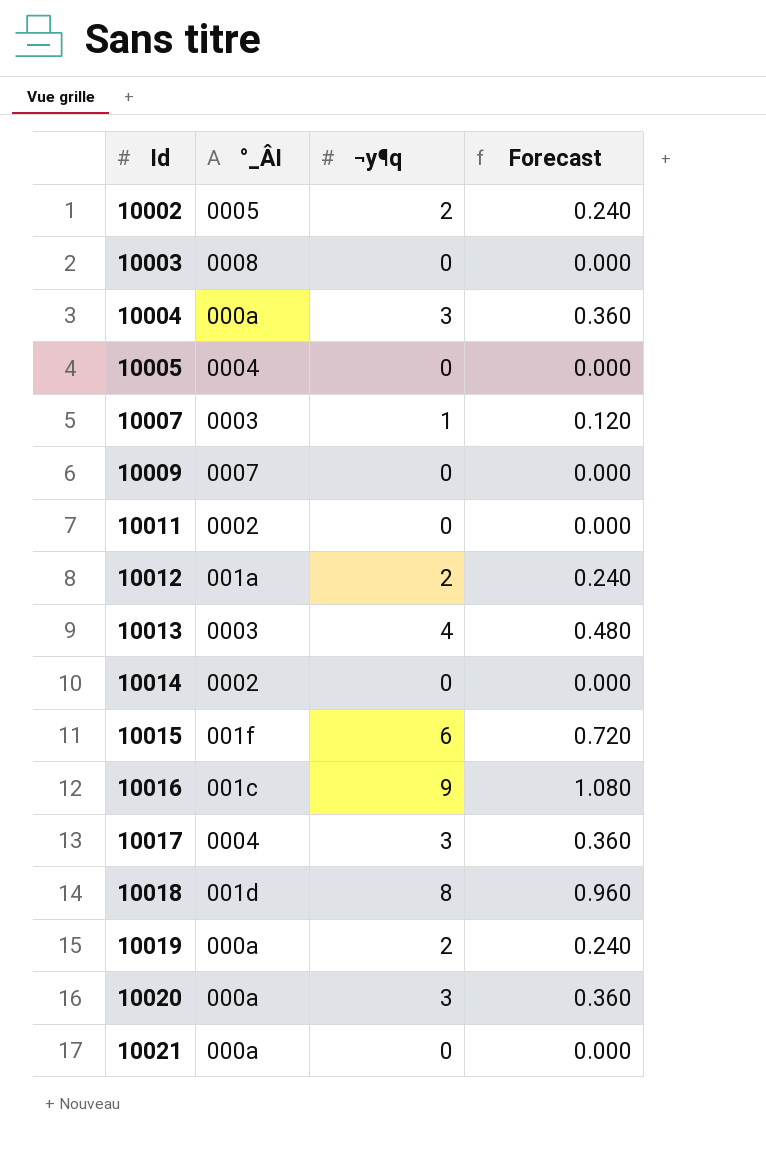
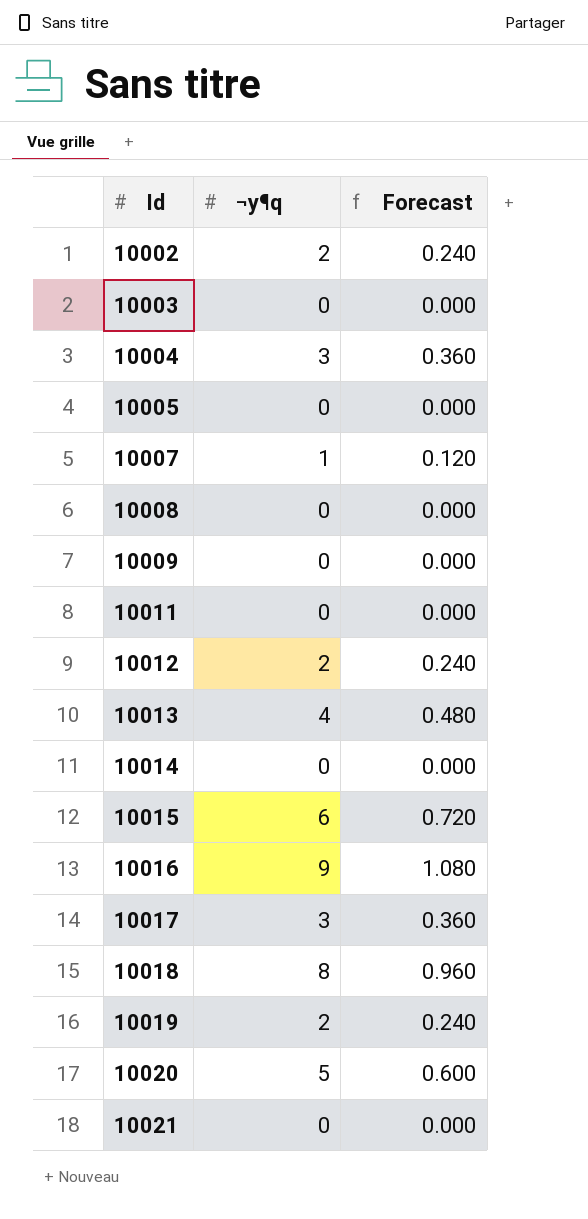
column °_ÂI | position: 2 -> none
row 10008: none -> 0 | 0.000
10020 | ¬y¶q: 3 -> 5
10020 | Forecast: 0.360 -> 0.600

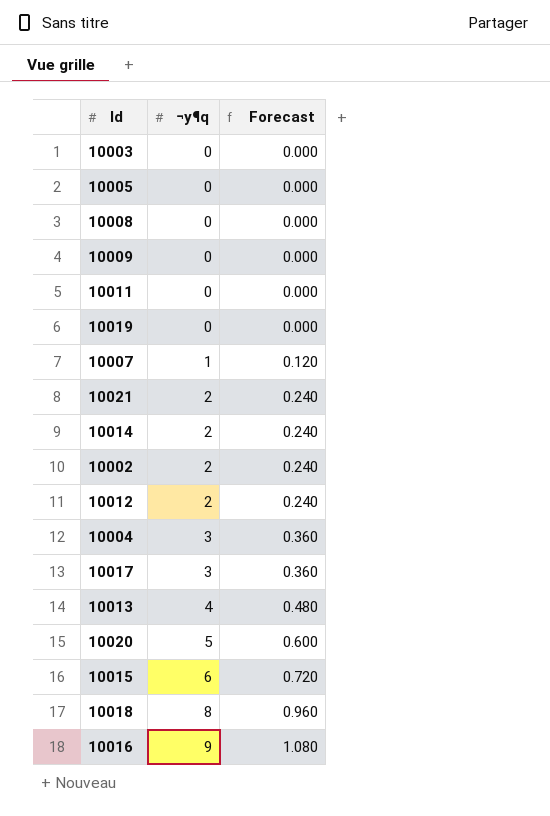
row order: Id ascending -> ¬y¶q ascending
10019 | ¬y¶q: 2 -> 0
10019 | Forecast: 0.240 -> 0.000
10021 | ¬y¶q: 0 -> 2
10021 | Forecast: 0.000 -> 0.240
10014 | ¬y¶q: 0 -> 2
10014 | Forecast: 0.000 -> 0.240

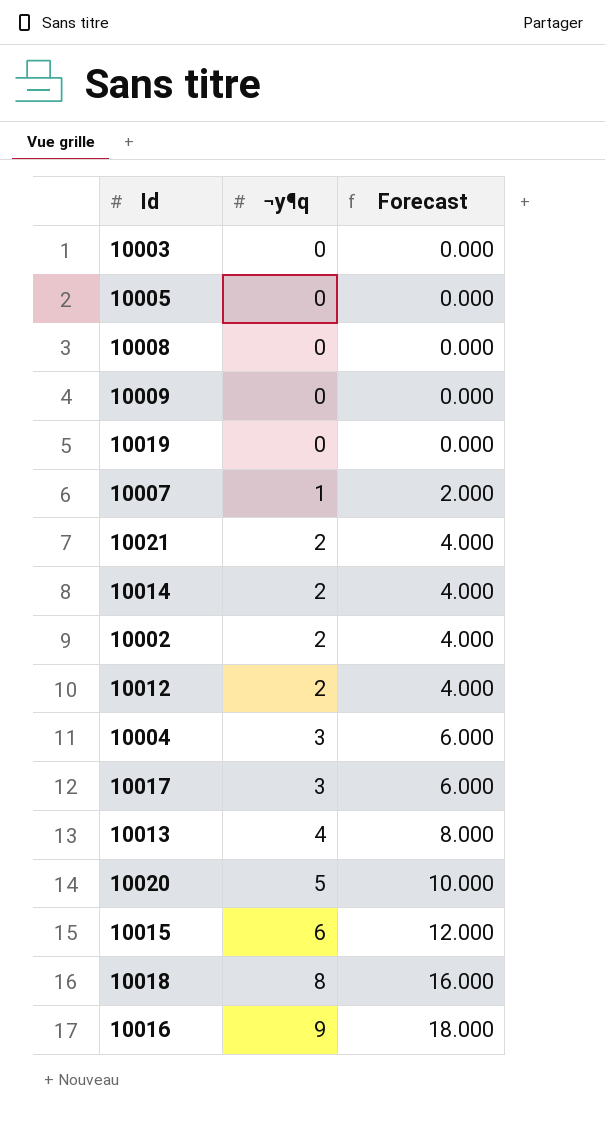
column Forecast | formula: [¬y¶q] * 0.12 -> [¬y¶q] * 2
row 10011: 0 | 0.000 -> none

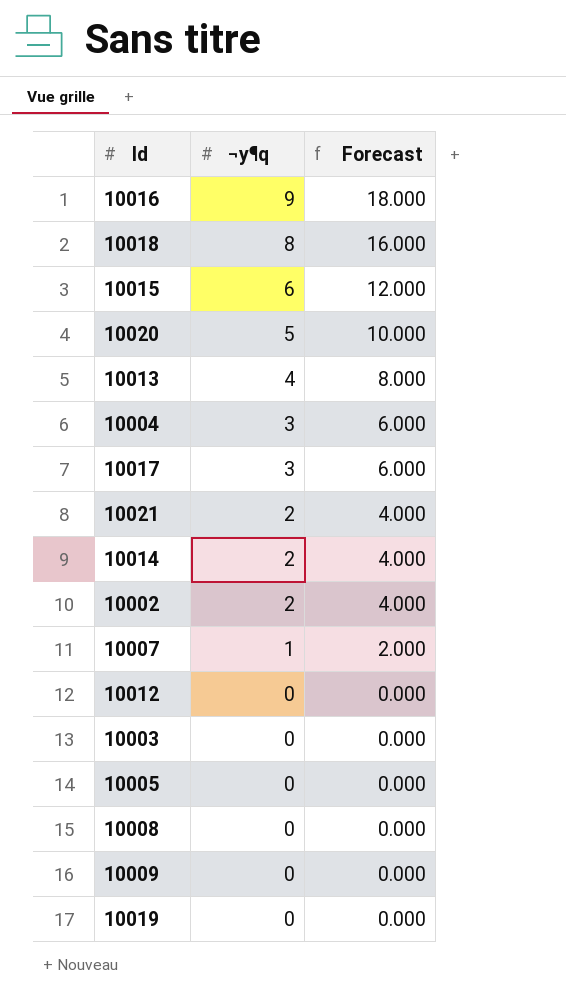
row order: ¬y¶q ascending -> ¬y¶q descending
10012 | ¬y¶q: 2 -> 0
10012 | Forecast: 4.000 -> 0.000

